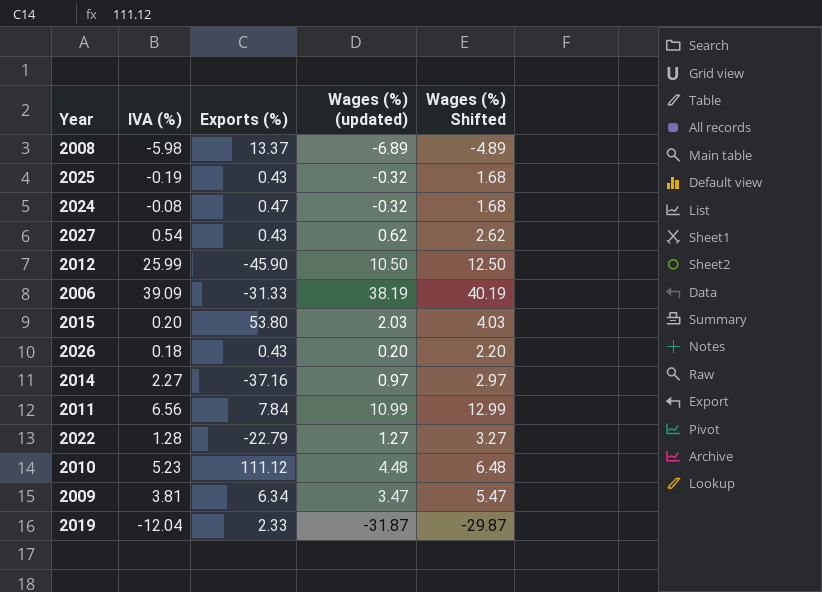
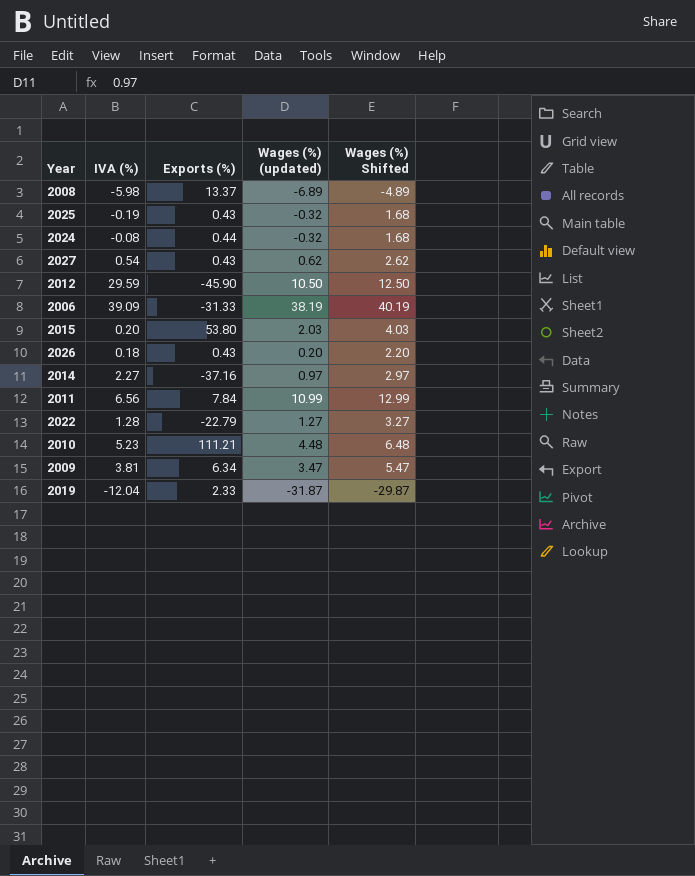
2024 | Exports (%): 0.47 -> 0.44
2012 | IVA (%): 25.99 -> 29.59
2010 | Exports (%): 111.12 -> 111.21

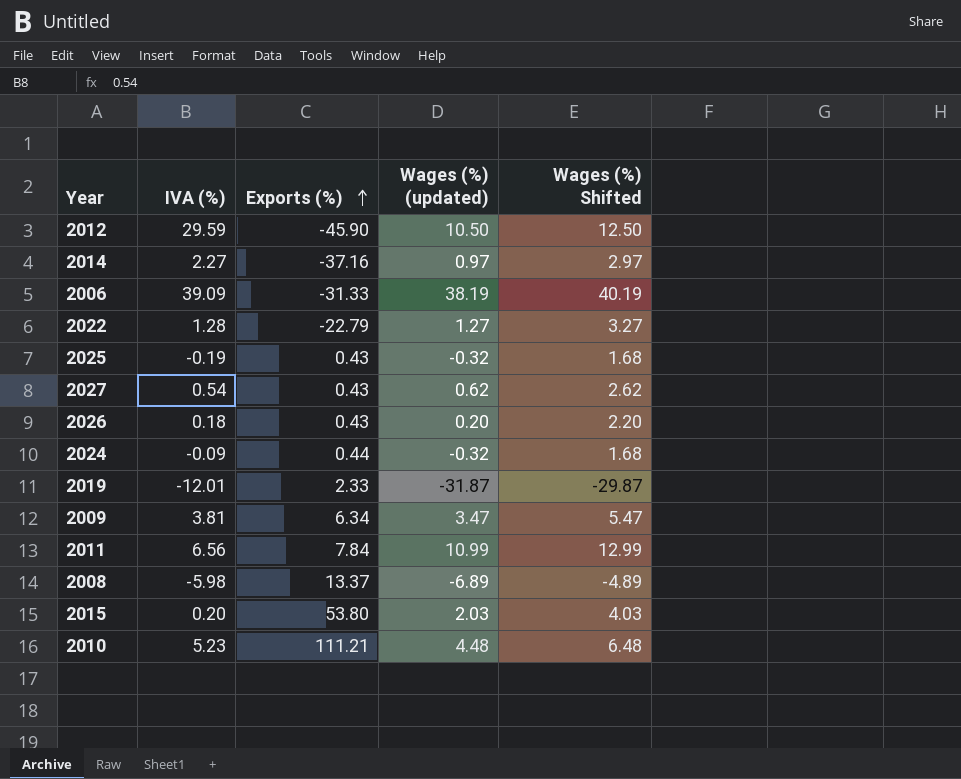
row order: none -> Exports (%) ascending
2024 | IVA (%): -0.08 -> -0.09
2019 | IVA (%): -12.04 -> -12.01

